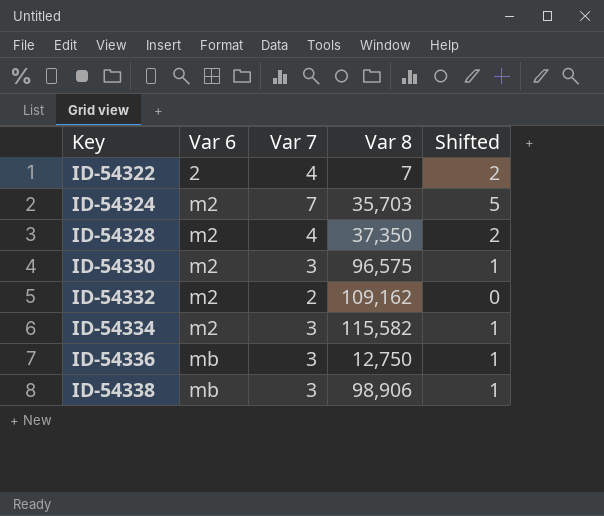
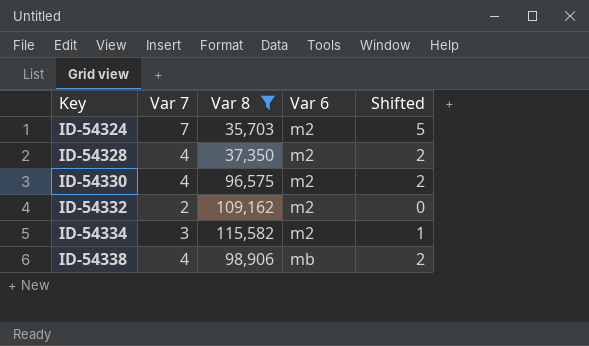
filter: none -> Var 8 >= 35,703
column Var 6 | position: 2 -> 4
ID-54330 | Var 7: 3 -> 4
ID-54330 | Shifted: 1 -> 2
ID-54338 | Var 7: 3 -> 4
ID-54338 | Shifted: 1 -> 2

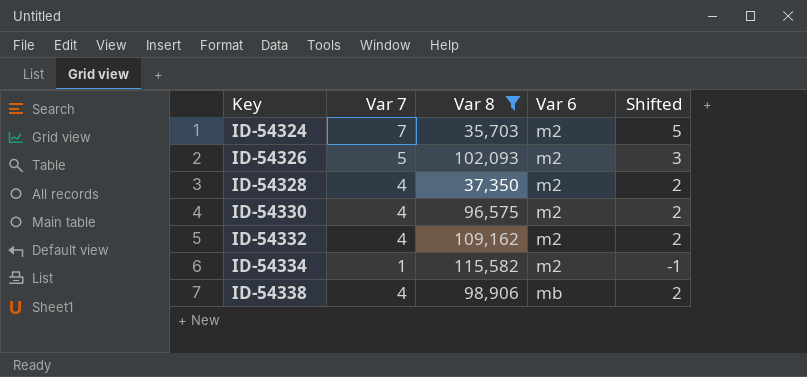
row ID-54326: none -> 5 | 102,093 | m2 | 3
ID-54332 | Var 7: 2 -> 4
ID-54332 | Shifted: 0 -> 2
ID-54334 | Var 7: 3 -> 1
ID-54334 | Shifted: 1 -> -1

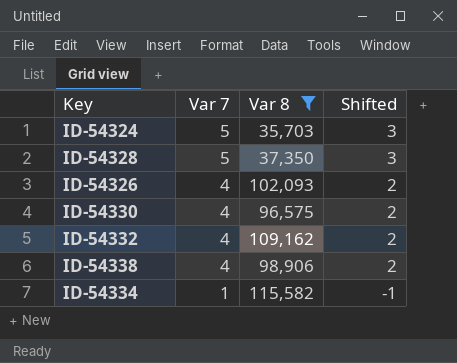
row order: Key ascending -> Var 7 descending
column Var 6 | position: 4 -> none
ID-54324 | Var 7: 7 -> 5
ID-54324 | Shifted: 5 -> 3
ID-54328 | Var 7: 4 -> 5
ID-54328 | Shifted: 2 -> 3
ID-54326 | Var 7: 5 -> 4
ID-54326 | Shifted: 3 -> 2

